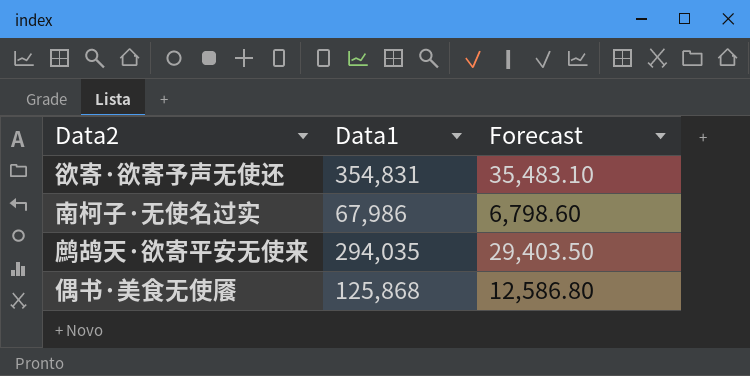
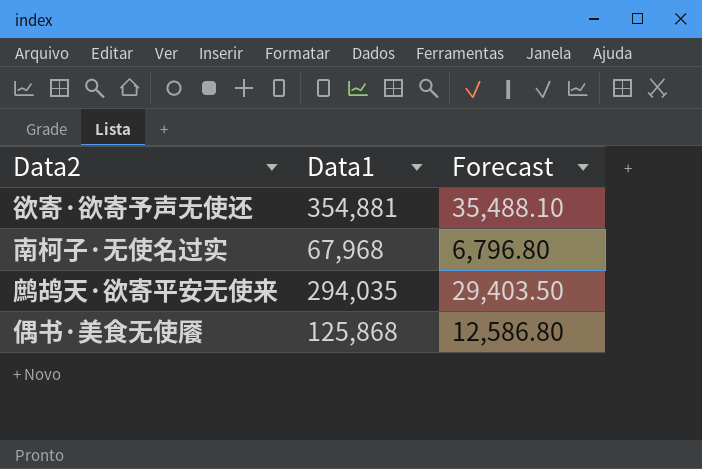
欲寄·欲寄予声无使还 | Data1: 354,831 -> 354,881
欲寄·欲寄予声无使还 | Forecast: 35,483.10 -> 35,488.10
南柯子·无使名过实 | Data1: 67,986 -> 67,968
南柯子·无使名过实 | Forecast: 6,798.60 -> 6,796.80

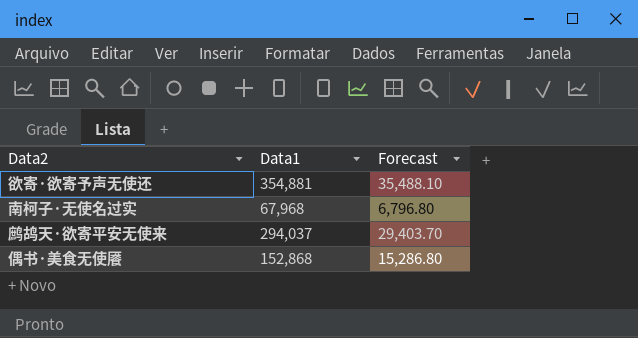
鹧鸪天·欲寄平安无使来 | Data1: 294,035 -> 294,037
鹧鸪天·欲寄平安无使来 | Forecast: 29,403.50 -> 29,403.70
偶书·美食无使餍 | Data1: 125,868 -> 152,868
偶书·美食无使餍 | Forecast: 12,586.80 -> 15,286.80

